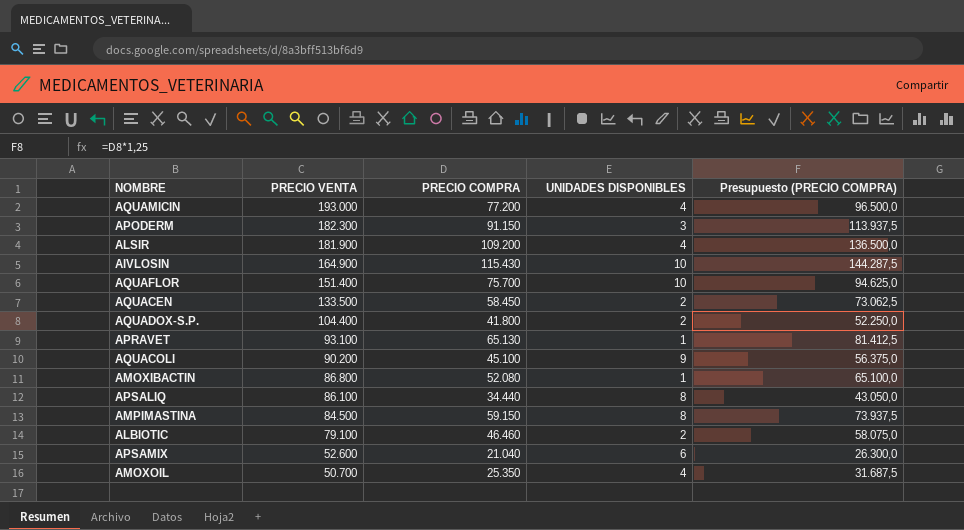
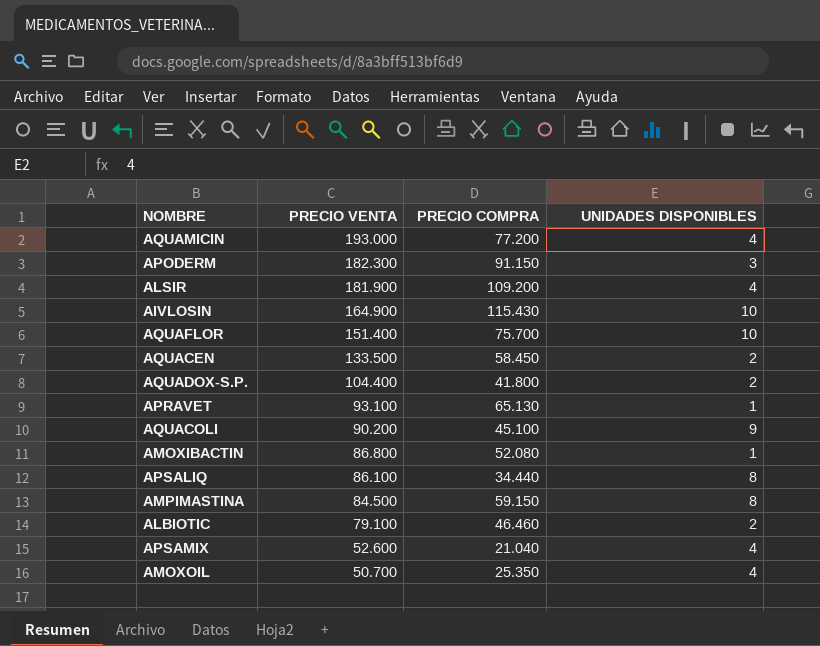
column Presupuesto (PRECIO COMPRA) | formula: [PRECIO COMPRA] * 1,25 -> none
APSAMIX | UNIDADES DISPONIBLES: 6 -> 4

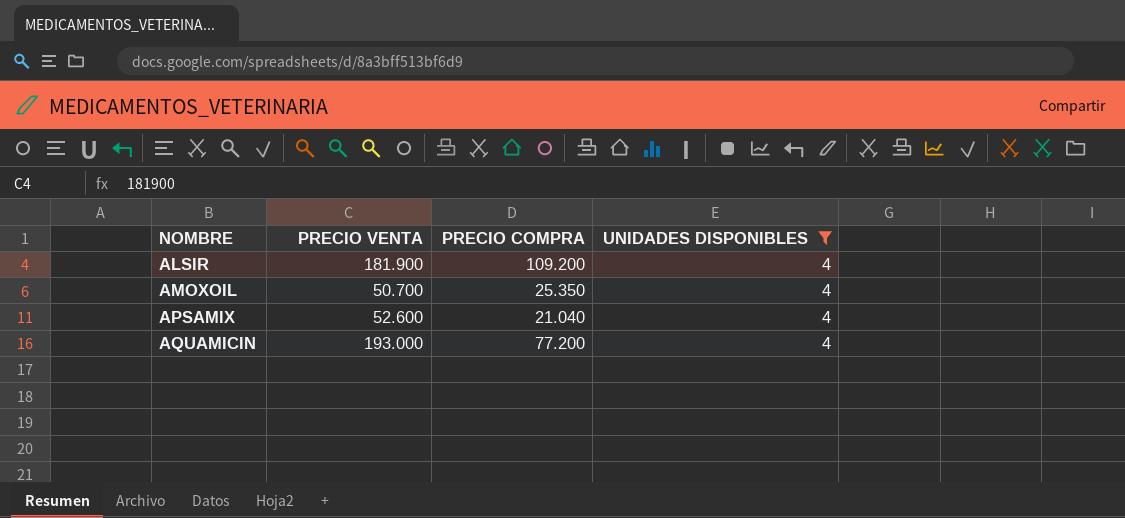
filter: none -> UNIDADES DISPONIBLES = 4
row order: PRECIO VENTA descending -> NOMBRE ascending

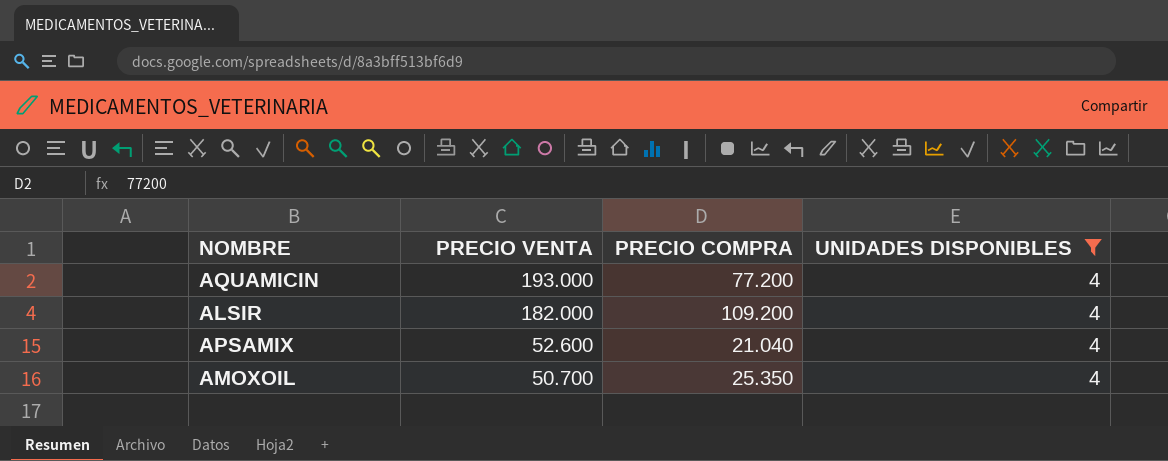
row order: NOMBRE ascending -> PRECIO VENTA descending
ALSIR | PRECIO VENTA: 181.900 -> 182.000

